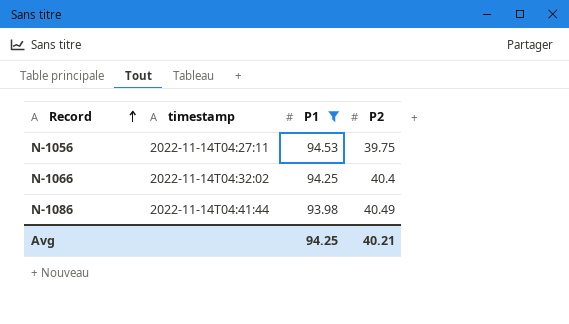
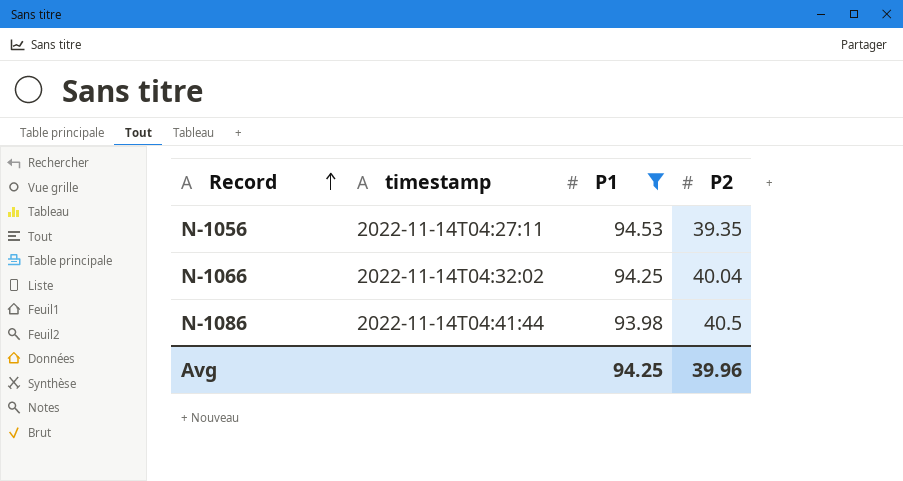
N-1056 | P2: 39.75 -> 39.35
N-1066 | P2: 40.4 -> 40.04
N-1086 | P2: 40.49 -> 40.5
Avg | P2: 40.21 -> 39.96

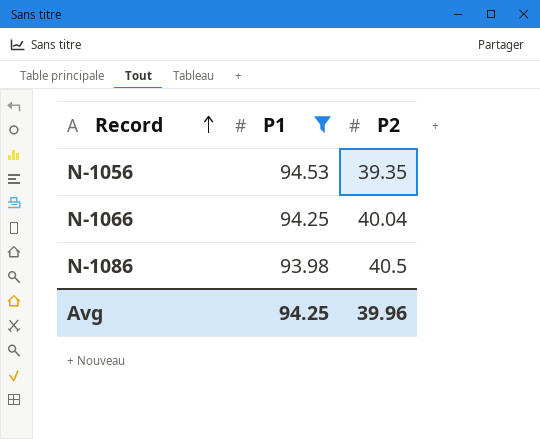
column timestamp | position: 2 -> none

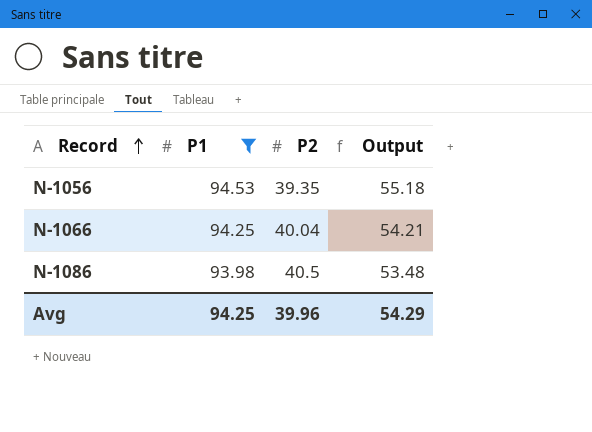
column Output | formula: none -> [P1] - [P2]

